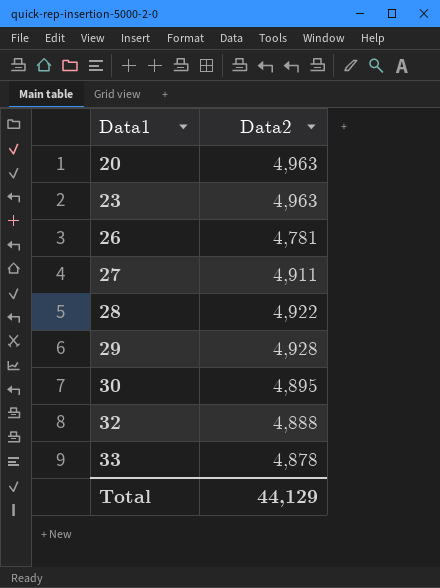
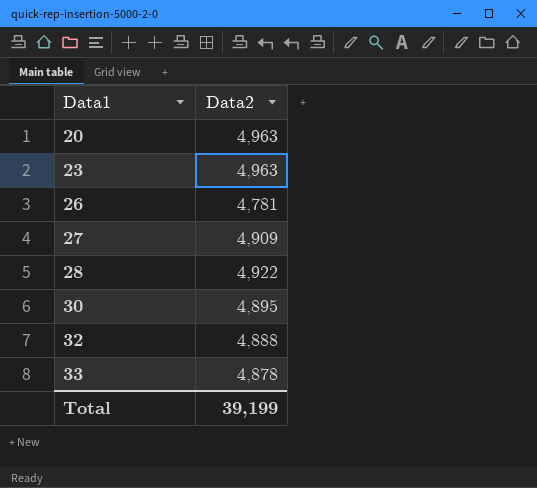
row 29: 4,928 -> none
27 | Data2: 4,911 -> 4,909
Total | Data2: 44,129 -> 39,199

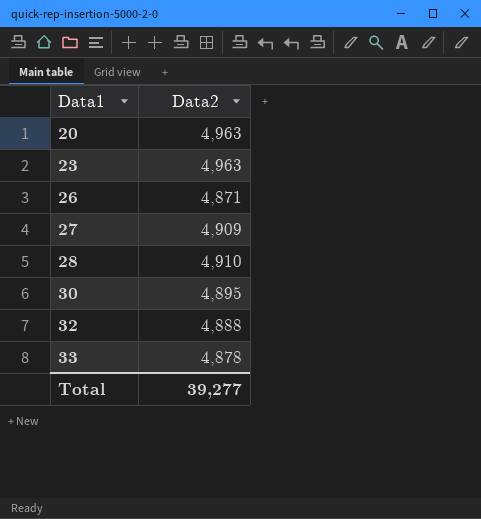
26 | Data2: 4,781 -> 4,871
28 | Data2: 4,922 -> 4,910
Total | Data2: 39,199 -> 39,277

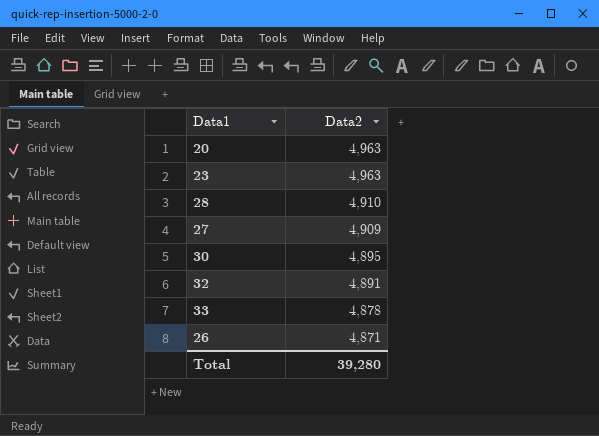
row order: Data1 ascending -> Data2 descending
32 | Data2: 4,888 -> 4,891
Total | Data2: 39,277 -> 39,280

